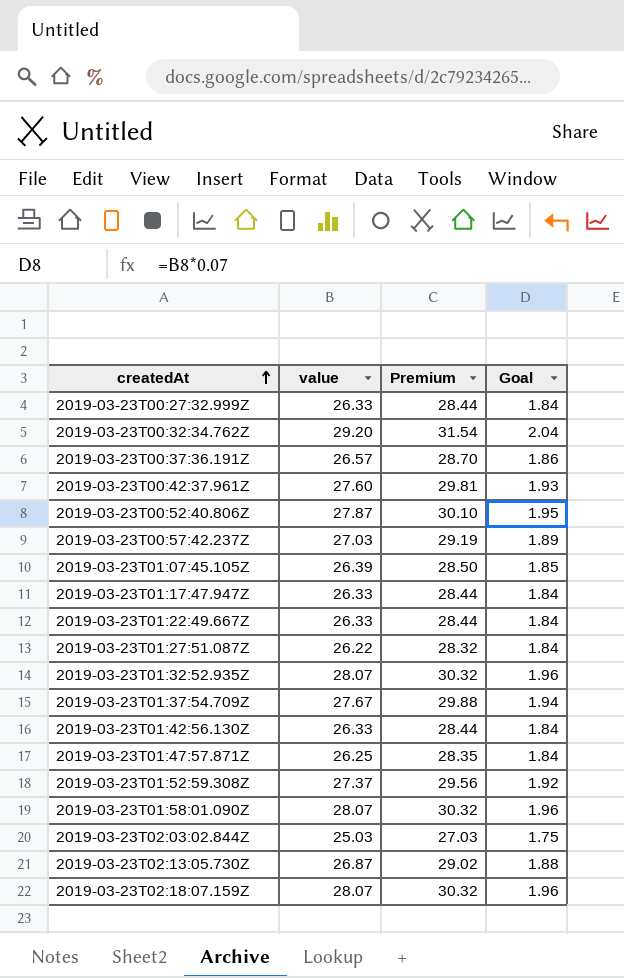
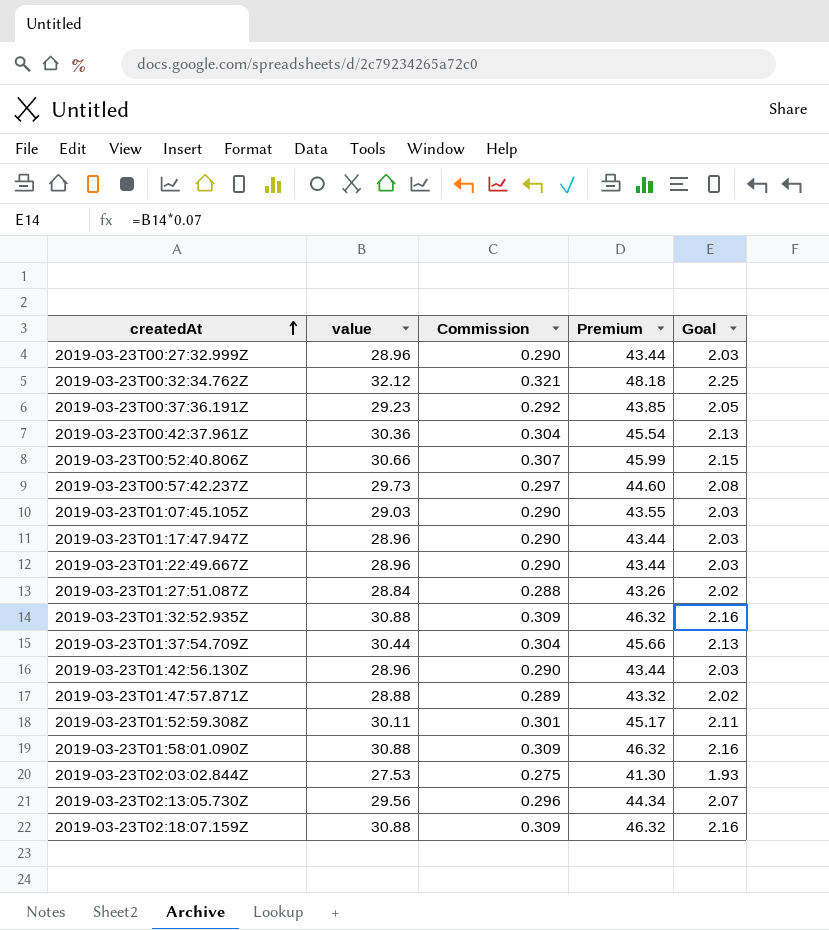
column Commission | formula: none -> [value] * 0.01
column Premium | formula: [value] * 1.08 -> [value] * 1.5
2019-03-23T00:27:32.999Z | value: 26.33 -> 28.96
2019-03-23T00:27:32.999Z | Goal: 1.84 -> 2.03
2019-03-23T00:32:34.762Z | value: 29.20 -> 32.12
2019-03-23T00:32:34.762Z | Goal: 2.04 -> 2.25
2019-03-23T00:37:36.191Z | value: 26.57 -> 29.23
2019-03-23T00:37:36.191Z | Goal: 1.86 -> 2.05
2019-03-23T00:42:37.961Z | value: 27.60 -> 30.36
2019-03-23T00:42:37.961Z | Goal: 1.93 -> 2.13
2019-03-23T00:52:40.806Z | value: 27.87 -> 30.66
2019-03-23T00:52:40.806Z | Goal: 1.95 -> 2.15
2019-03-23T00:57:42.237Z | value: 27.03 -> 29.73
2019-03-23T00:57:42.237Z | Goal: 1.89 -> 2.08
2019-03-23T01:07:45.105Z | value: 26.39 -> 29.03
2019-03-23T01:07:45.105Z | Goal: 1.85 -> 2.03
2019-03-23T01:17:47.947Z | value: 26.33 -> 28.96
2019-03-23T01:17:47.947Z | Goal: 1.84 -> 2.03
2019-03-23T01:22:49.667Z | value: 26.33 -> 28.96
2019-03-23T01:22:49.667Z | Goal: 1.84 -> 2.03
2019-03-23T01:27:51.087Z | value: 26.22 -> 28.84
2019-03-23T01:27:51.087Z | Goal: 1.84 -> 2.02
2019-03-23T01:32:52.935Z | value: 28.07 -> 30.88
2019-03-23T01:32:52.935Z | Goal: 1.96 -> 2.16
2019-03-23T01:37:54.709Z | value: 27.67 -> 30.44
2019-03-23T01:37:54.709Z | Goal: 1.94 -> 2.13
2019-03-23T01:42:56.130Z | value: 26.33 -> 28.96
2019-03-23T01:42:56.130Z | Goal: 1.84 -> 2.03
2019-03-23T01:47:57.871Z | value: 26.25 -> 28.88
2019-03-23T01:47:57.871Z | Goal: 1.84 -> 2.02
2019-03-23T01:52:59.308Z | value: 27.37 -> 30.11
2019-03-23T01:52:59.308Z | Goal: 1.92 -> 2.11
2019-03-23T01:58:01.090Z | value: 28.07 -> 30.88
2019-03-23T01:58:01.090Z | Goal: 1.96 -> 2.16
2019-03-23T02:03:02.844Z | value: 25.03 -> 27.53
2019-03-23T02:03:02.844Z | Goal: 1.75 -> 1.93
2019-03-23T02:13:05.730Z | value: 26.87 -> 29.56
2019-03-23T02:13:05.730Z | Goal: 1.88 -> 2.07
2019-03-23T02:18:07.159Z | value: 28.07 -> 30.88
2019-03-23T02:18:07.159Z | Goal: 1.96 -> 2.16

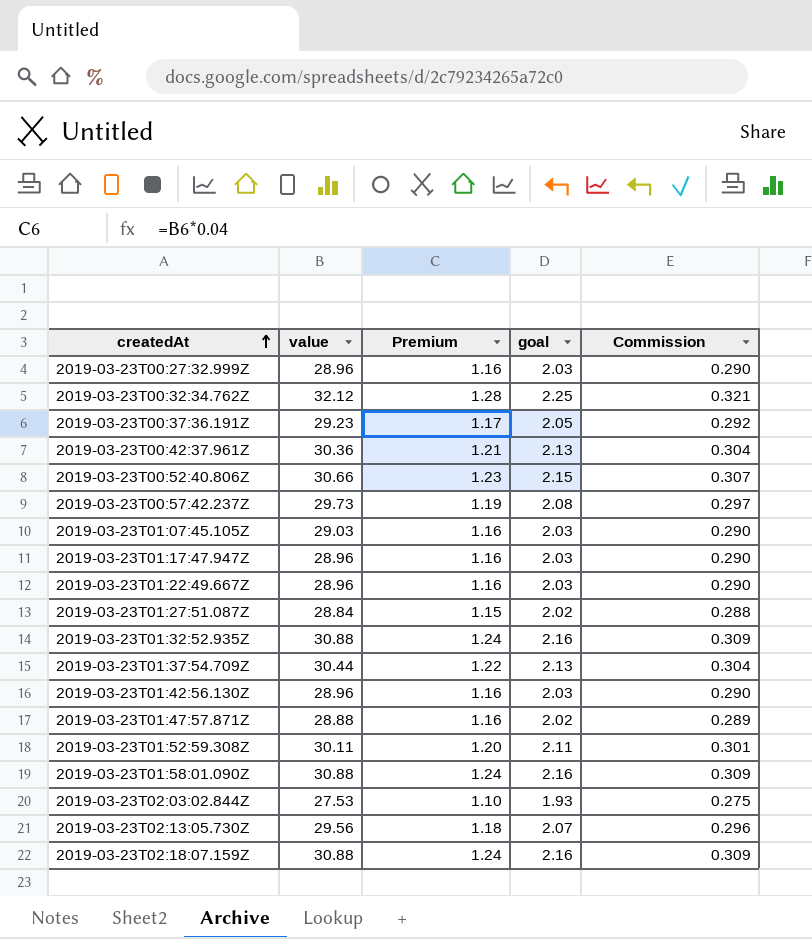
column Premium | formula: [value] * 1.5 -> [value] * 0.04
column name: Goal -> goal
column Commission | position: 3 -> 5

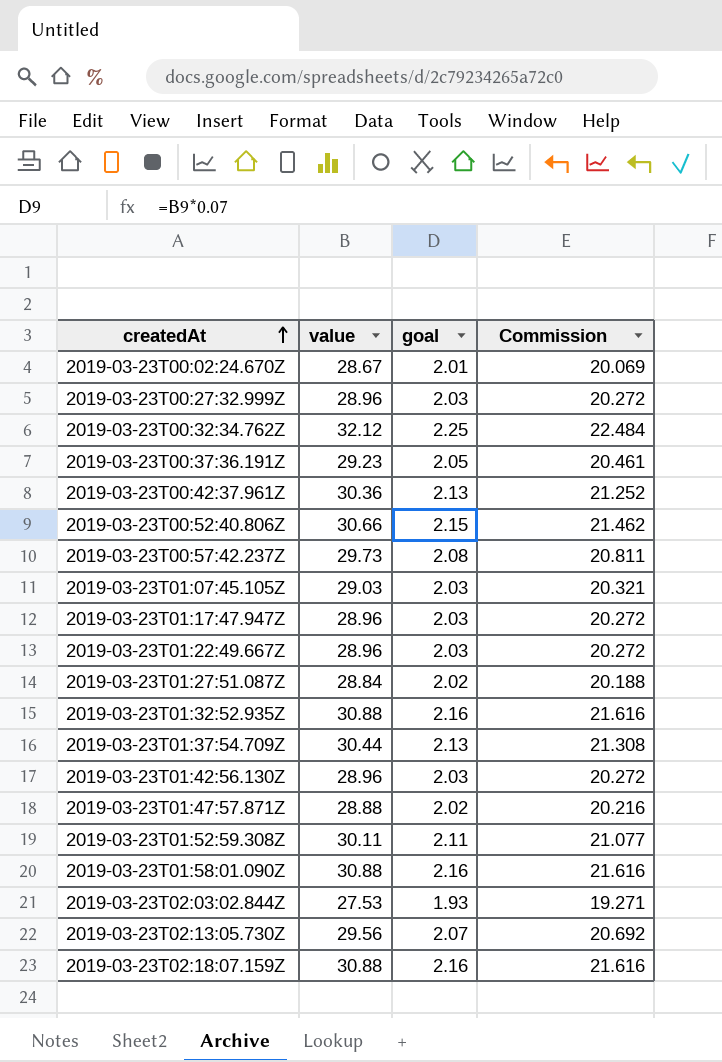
column Premium | formula: [value] * 0.04 -> none
column Commission | formula: [value] * 0.01 -> [value] * 0.7
row 2019-03-23T00:02:24.670Z: none -> 28.67 | 2.01 | 20.069

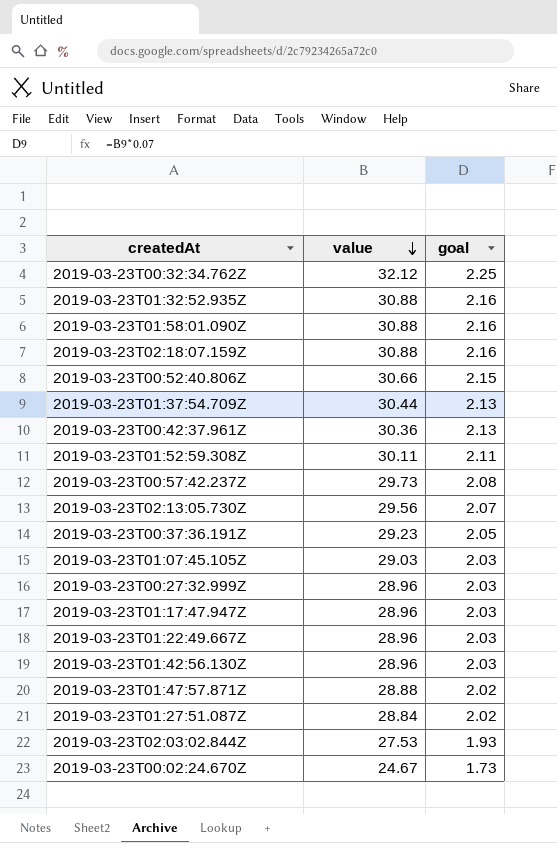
row order: createdAt ascending -> value descending
column Commission | formula: [value] * 0.7 -> none
2019-03-23T00:02:24.670Z | value: 28.67 -> 24.67
2019-03-23T00:02:24.670Z | goal: 2.01 -> 1.73

